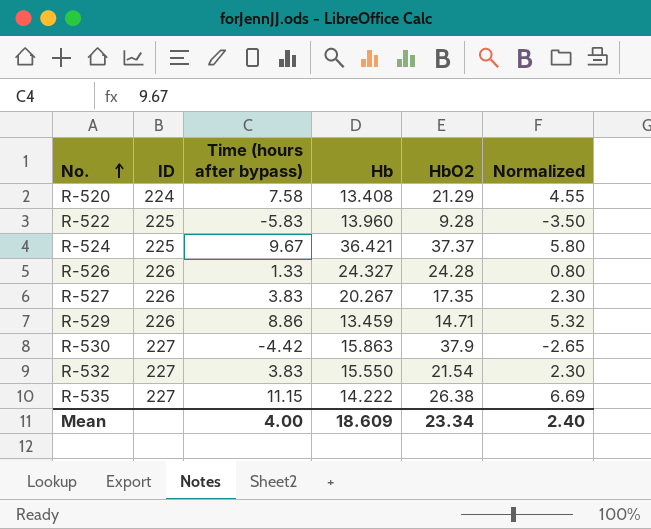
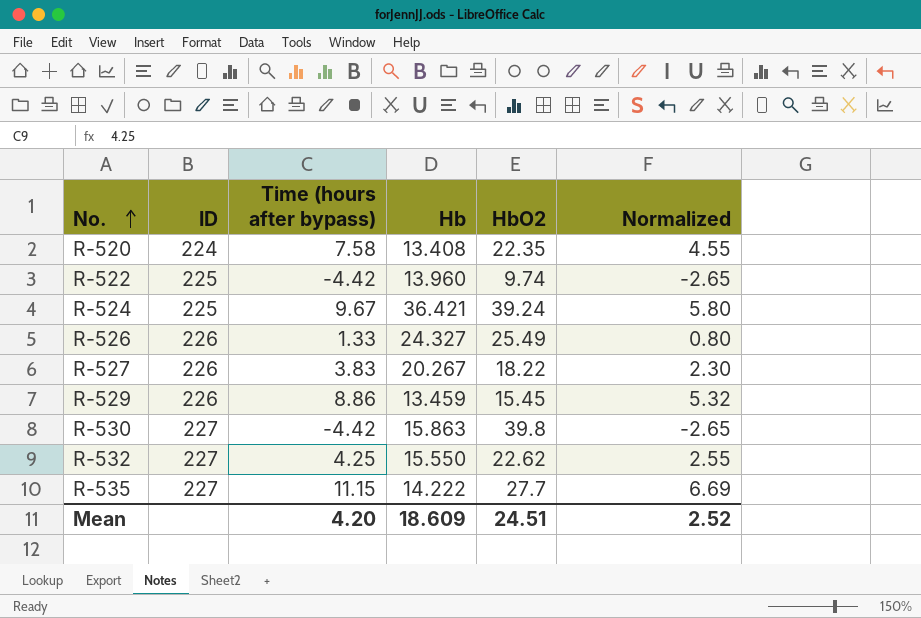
R-520 | HbO2: 21.29 -> 22.35
R-522 | Time (hours after bypass): -5.83 -> -4.42
R-522 | HbO2: 9.28 -> 9.74
R-522 | Normalized: -3.50 -> -2.65
R-524 | HbO2: 37.37 -> 39.24
R-526 | HbO2: 24.28 -> 25.49
R-527 | HbO2: 17.35 -> 18.22
R-529 | HbO2: 14.71 -> 15.45
R-530 | HbO2: 37.9 -> 39.8
R-532 | Time (hours after bypass): 3.83 -> 4.25
R-532 | HbO2: 21.54 -> 22.62
R-532 | Normalized: 2.30 -> 2.55
R-535 | HbO2: 26.38 -> 27.7
Mean | Time (hours after bypass): 4.00 -> 4.20
Mean | HbO2: 23.34 -> 24.51
Mean | Normalized: 2.40 -> 2.52

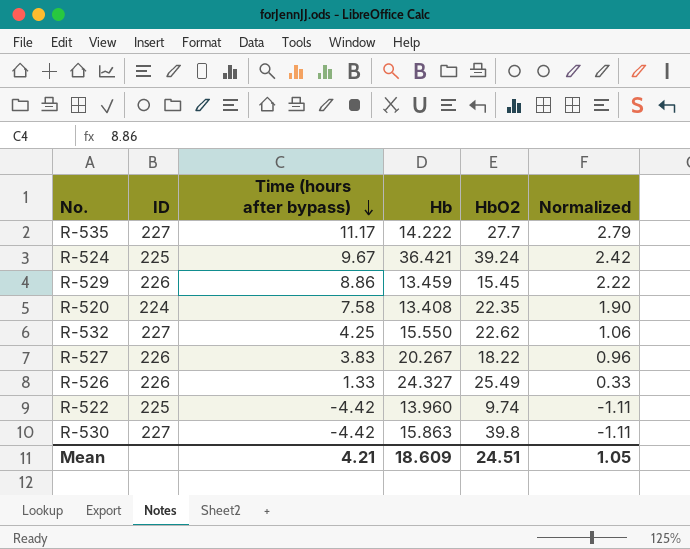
row order: No. ascending -> Time (hours after bypass) descending
column Normalized | formula: [Time (hours after bypass)] * 0.6 -> [Time (hours after bypass)] * 0.25
R-535 | Time (hours after bypass): 11.15 -> 11.17
Mean | Time (hours after bypass): 4.20 -> 4.21
Mean | Normalized: 2.52 -> 1.05

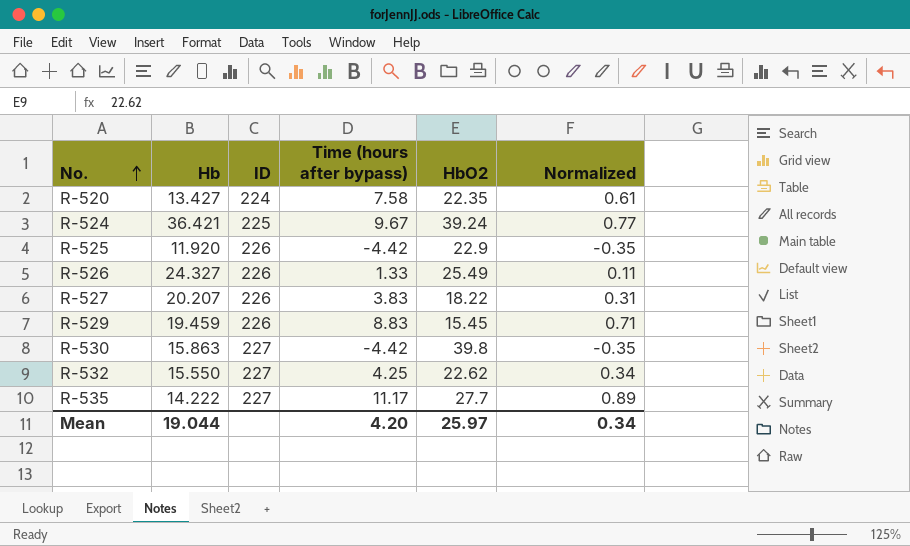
row order: Time (hours after bypass) descending -> No. ascending
column Hb | position: 4 -> 2
column Normalized | formula: [Time (hours after bypass)] * 0.25 -> [Time (hours after bypass)] * 0.08
row R-522: 225 | -4.42 | 13.960 | 9.74 | -1.11 -> none
R-520 | Hb: 13.408 -> 13.427
row R-525: none -> 11.920 | 226 | -4.42 | 22.9 | -0.35
R-527 | Hb: 20.267 -> 20.207
R-529 | Hb: 13.459 -> 19.459
R-529 | Time (hours after bypass): 8.86 -> 8.83
Mean | Hb: 18.609 -> 19.044
Mean | Time (hours after bypass): 4.21 -> 4.20
Mean | HbO2: 24.51 -> 25.97
Mean | Normalized: 1.05 -> 0.34

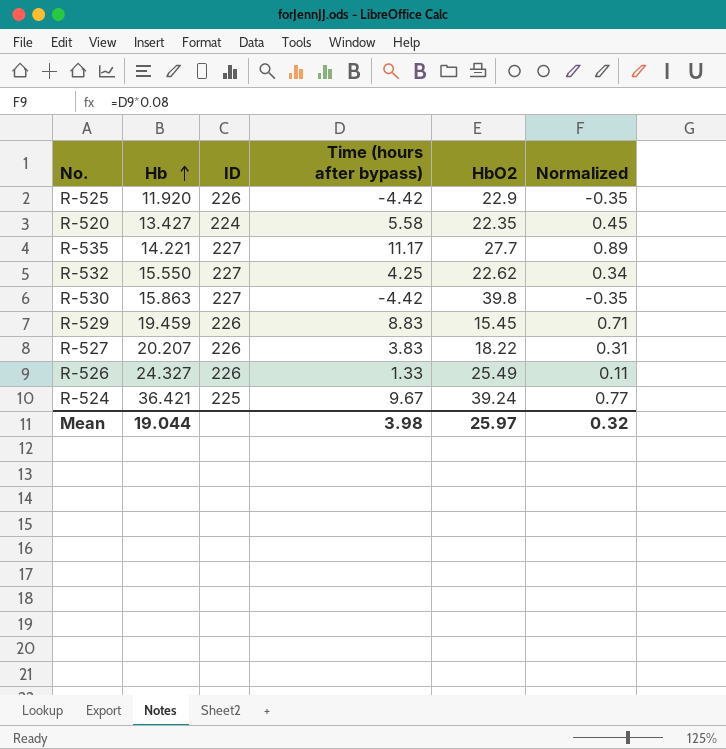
row order: No. ascending -> Hb ascending
R-520 | Time (hours after bypass): 7.58 -> 5.58
R-520 | Normalized: 0.61 -> 0.45
R-535 | Hb: 14.222 -> 14.221
Mean | Time (hours after bypass): 4.20 -> 3.98
Mean | Normalized: 0.34 -> 0.32

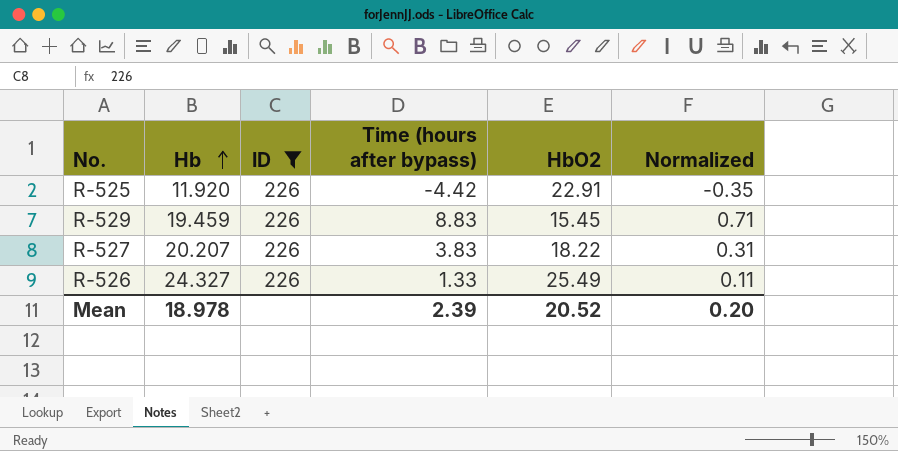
filter: none -> ID = 226
R-525 | HbO2: 22.9 -> 22.91
Mean | Hb: 19.044 -> 18.978
Mean | Time (hours after bypass): 3.98 -> 2.39
Mean | HbO2: 25.97 -> 20.52
Mean | Normalized: 0.32 -> 0.20

